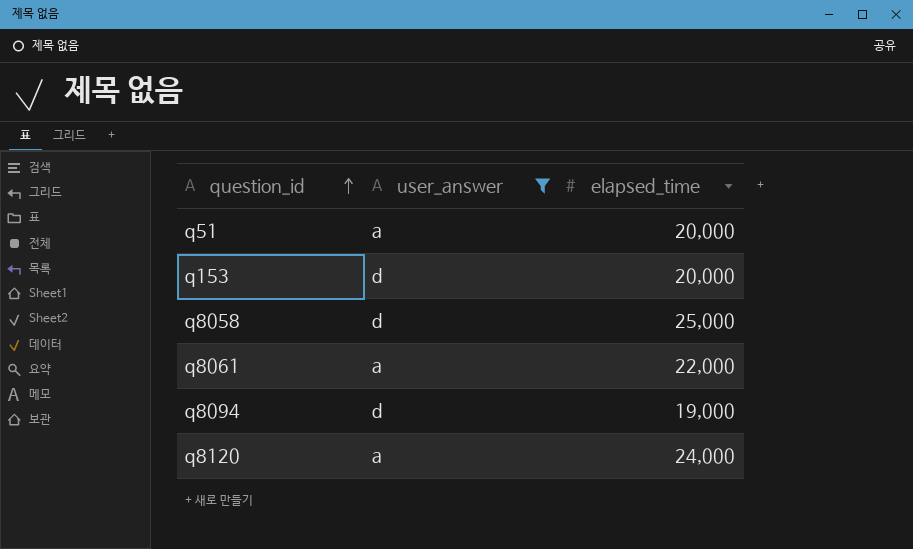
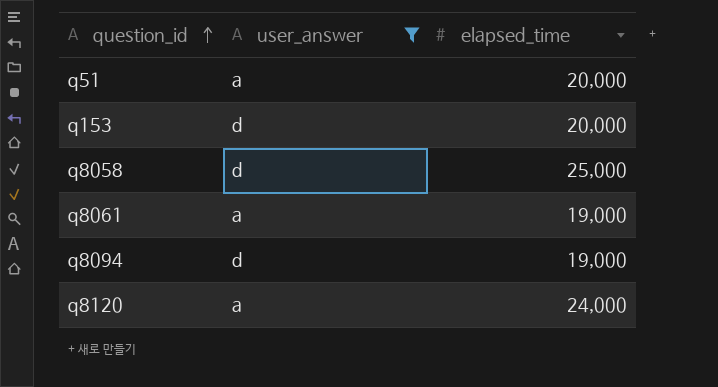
q8061 | elapsed_time: 22,000 -> 19,000

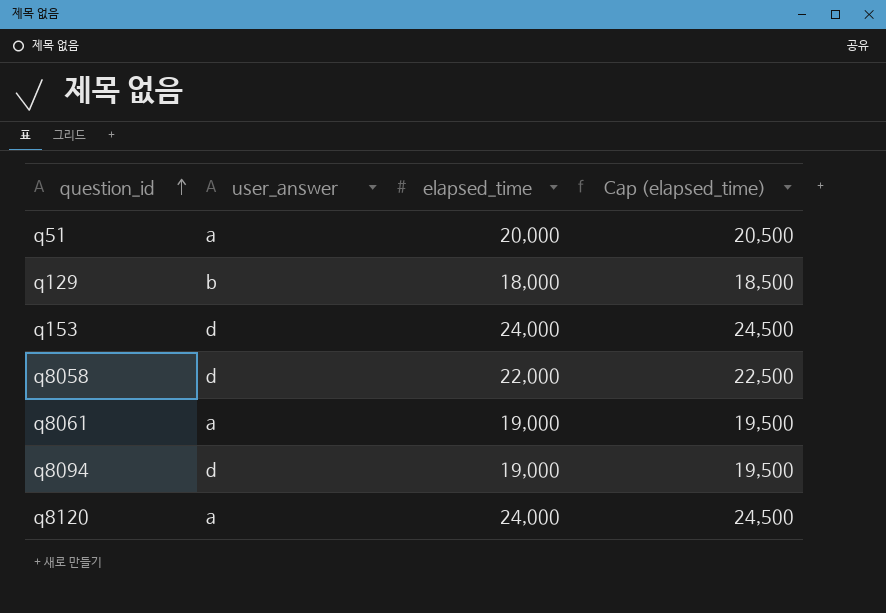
filter: user_answer != b -> none
column Cap (elapsed_time) | formula: none -> [elapsed_time] + 500
q153 | elapsed_time: 20,000 -> 24,000
q8058 | elapsed_time: 25,000 -> 22,000

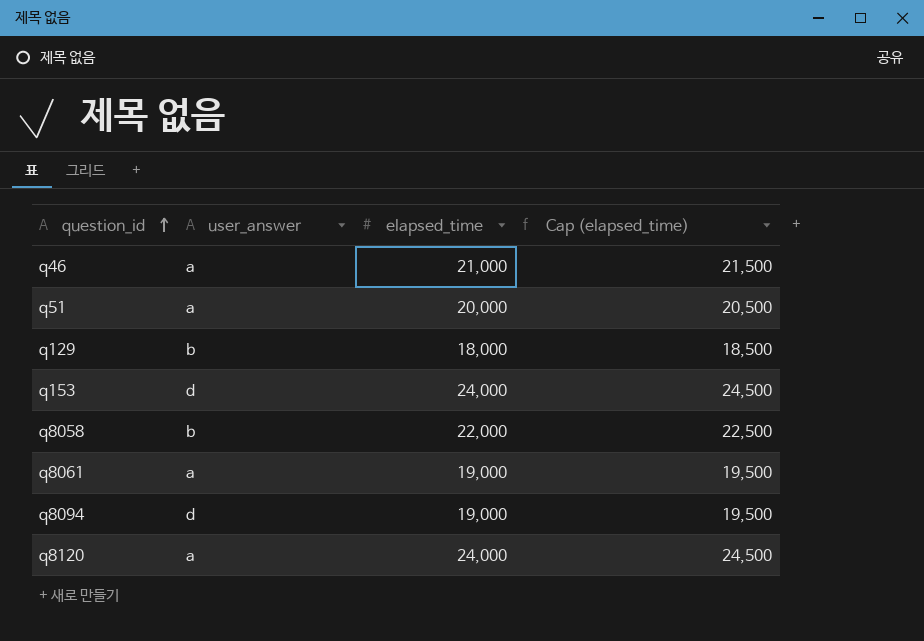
row q46: none -> a | 21,000 | 21,500
q8058 | user_answer: d -> b

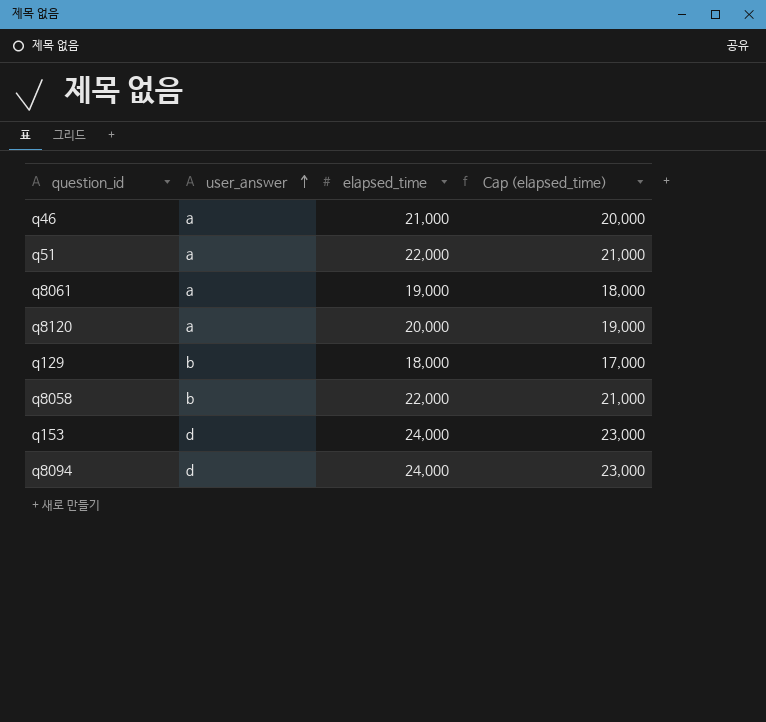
row order: question_id ascending -> user_answer ascending
column Cap (elapsed_time) | formula: [elapsed_time] + 500 -> [elapsed_time] - 1000
q51 | elapsed_time: 20,000 -> 22,000
q8120 | elapsed_time: 24,000 -> 20,000
q8094 | elapsed_time: 19,000 -> 24,000

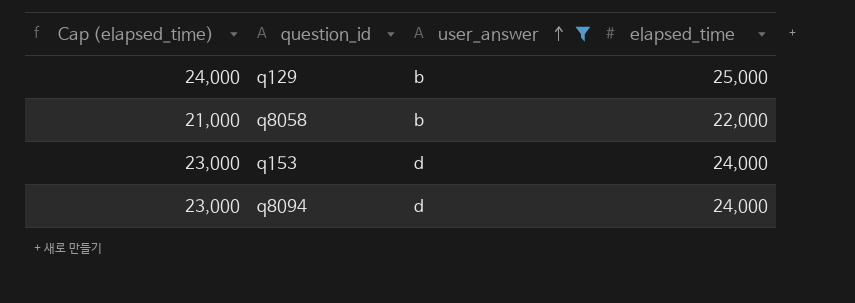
filter: none -> user_answer != a
column Cap (elapsed_time) | position: 4 -> 1
q129 | Cap (elapsed_time): 17,000 -> 24,000
q129 | elapsed_time: 18,000 -> 25,000

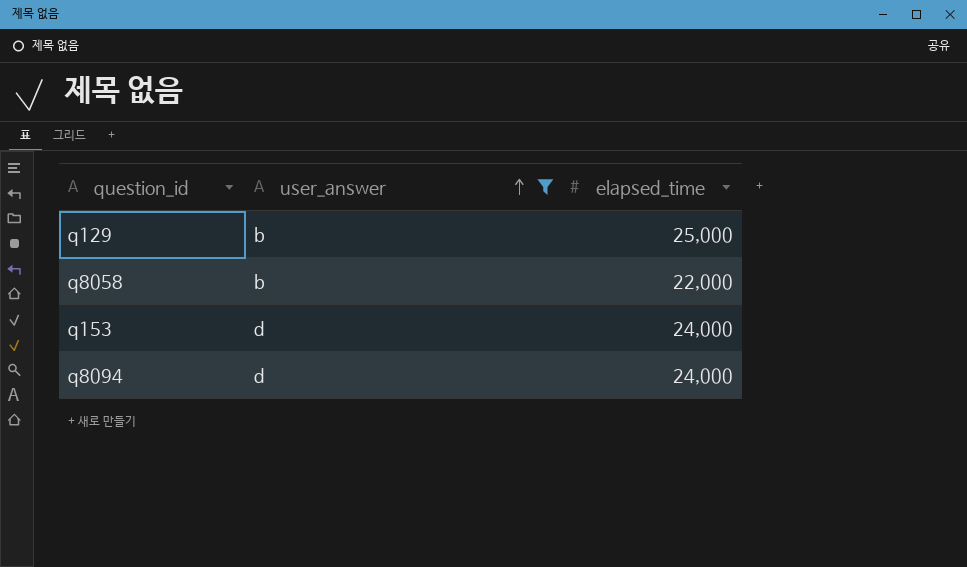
column Cap (elapsed_time) | formula: [elapsed_time] - 1000 -> none

